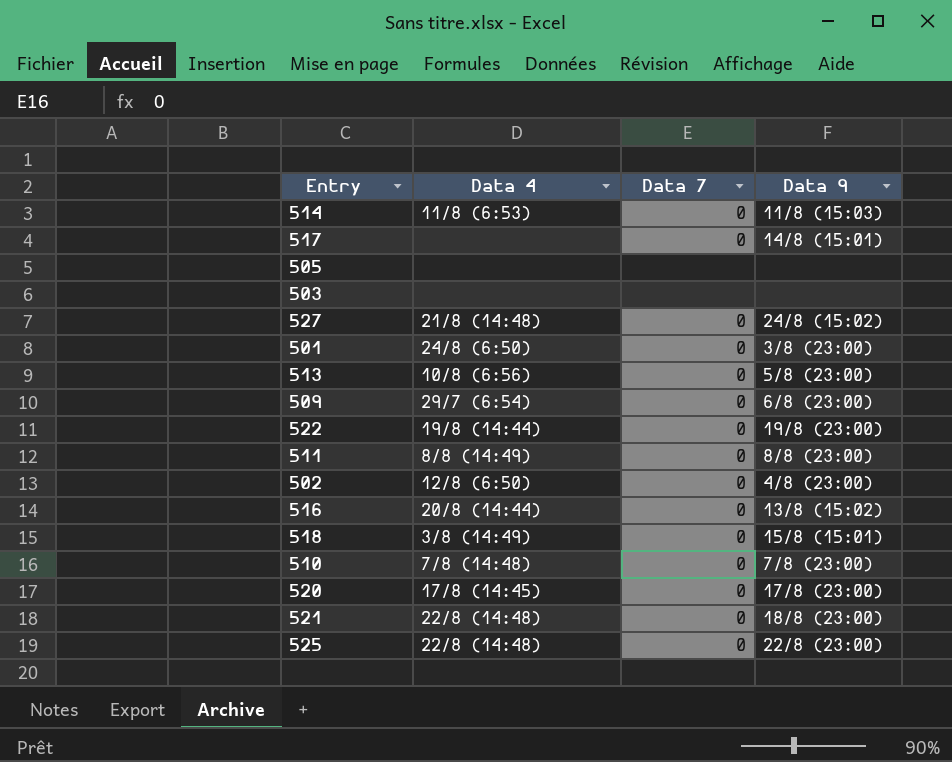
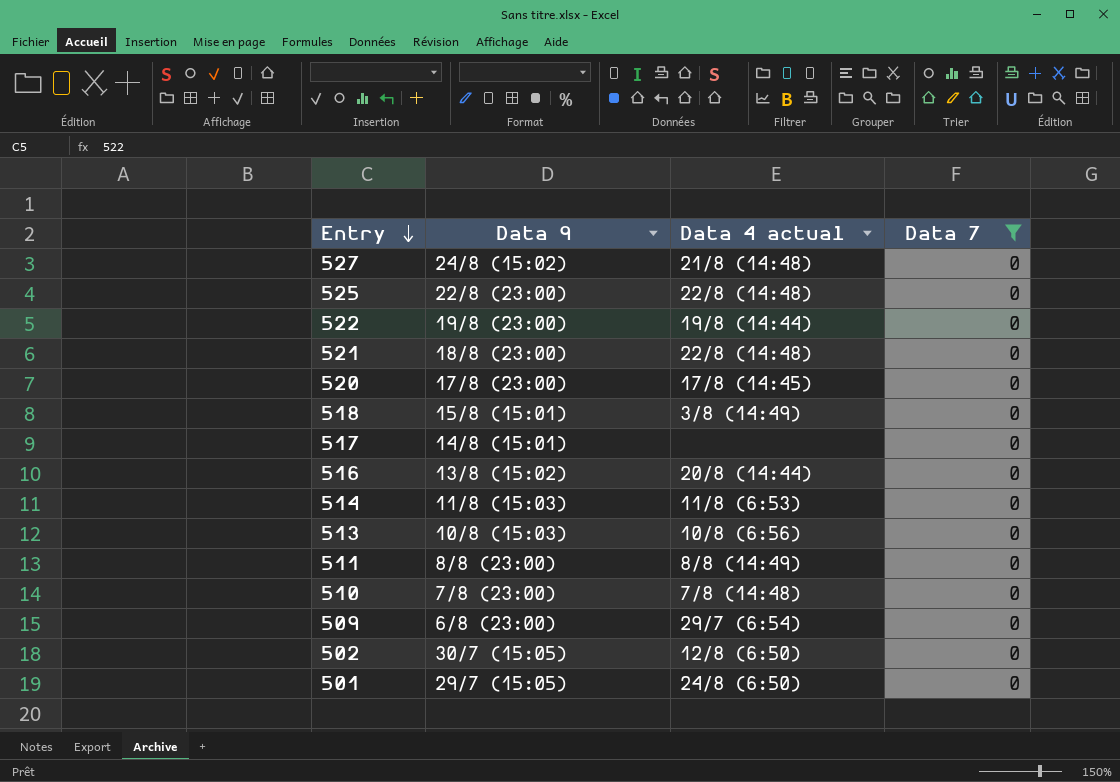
filter: none -> Data 7 = 0
row order: none -> Entry descending
column Data 9 | position: 4 -> 2
column name: Data 4 -> Data 4 actual
513 | Data 9: 5/8 (23:00) -> 10/8 (15:03)
502 | Data 9: 4/8 (23:00) -> 30/7 (15:05)
501 | Data 9: 3/8 (23:00) -> 29/7 (15:05)

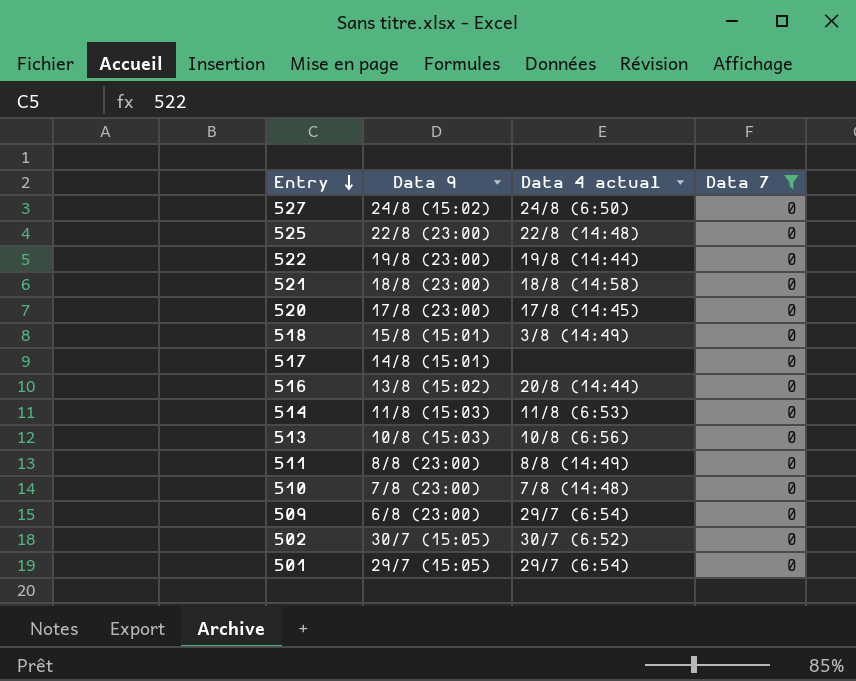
527 | Data 4 actual: 21/8 (14:48) -> 24/8 (6:50)
521 | Data 4 actual: 22/8 (14:48) -> 18/8 (14:58)
502 | Data 4 actual: 12/8 (6:50) -> 30/7 (6:52)
501 | Data 4 actual: 24/8 (6:50) -> 29/7 (6:54)

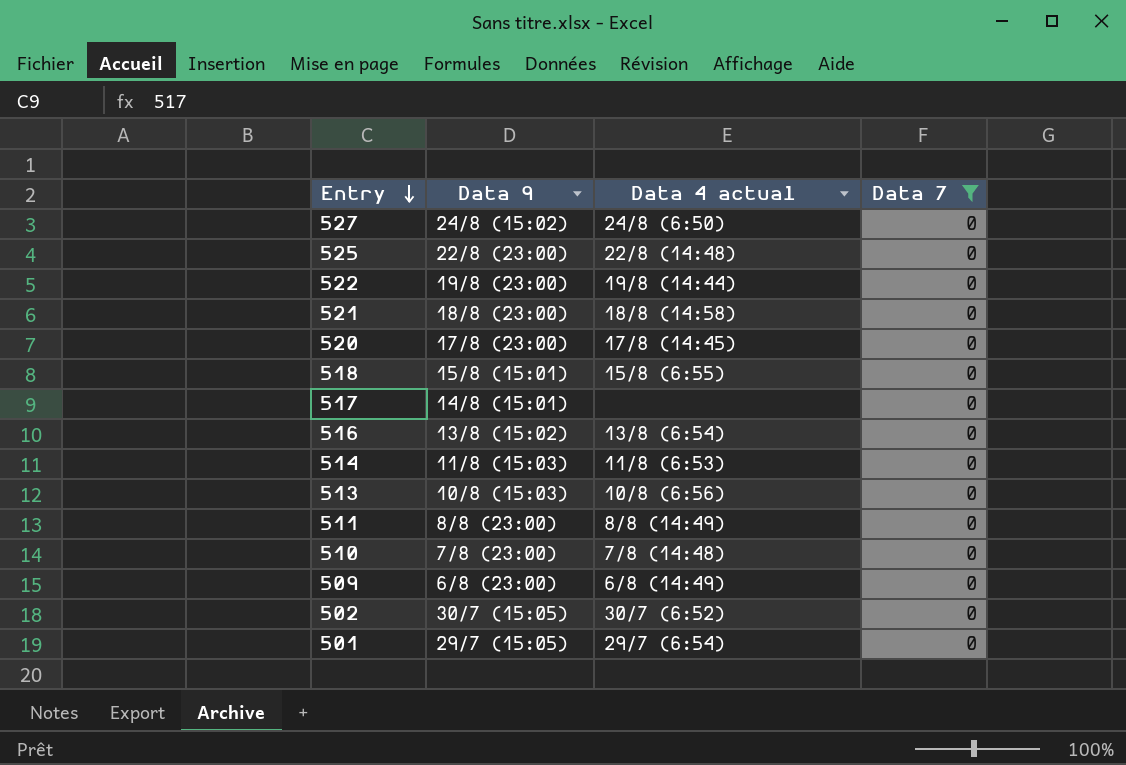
518 | Data 4 actual: 3/8 (14:49) -> 15/8 (6:55)
516 | Data 4 actual: 20/8 (14:44) -> 13/8 (6:54)
509 | Data 4 actual: 29/7 (6:54) -> 6/8 (14:49)

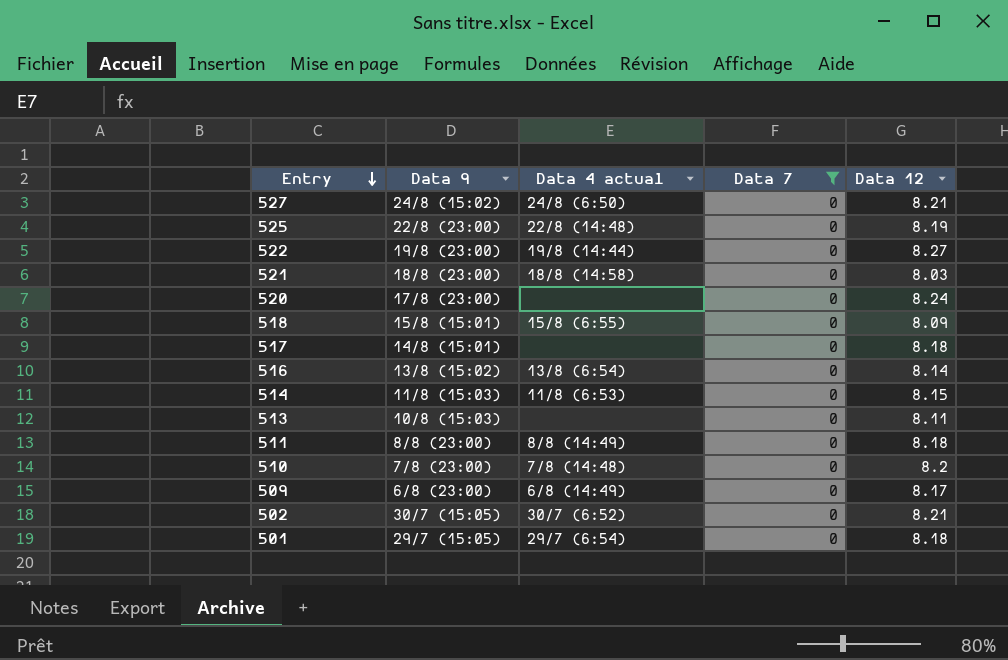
column Data 12 | position: none -> 5
520 | Data 4 actual: 17/8 (14:45) -> none
513 | Data 4 actual: 10/8 (6:56) -> none

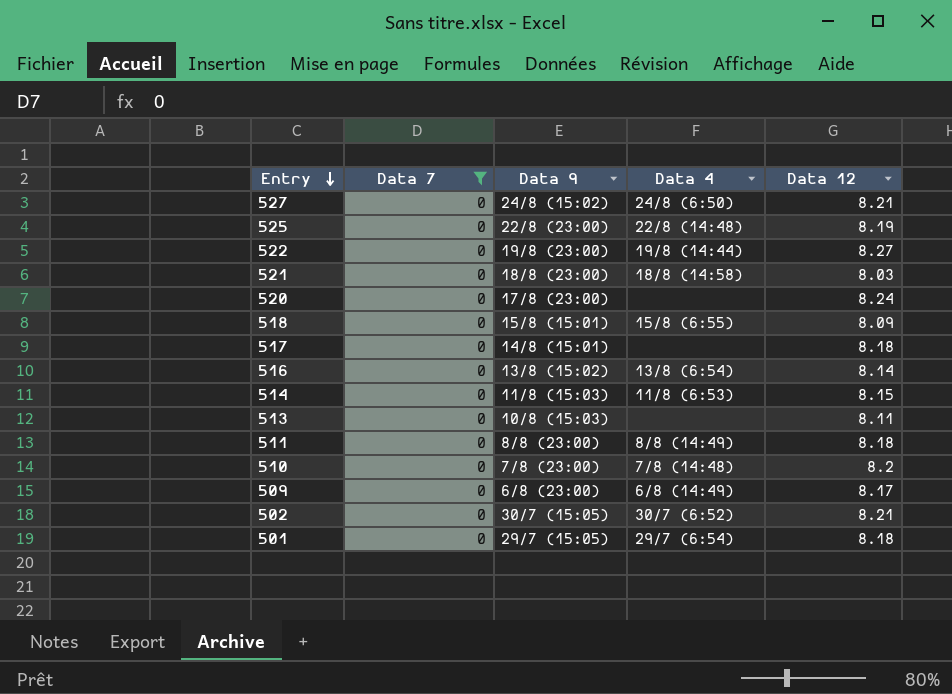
column Data 7 | position: 4 -> 2
column name: Data 4 actual -> Data 4

